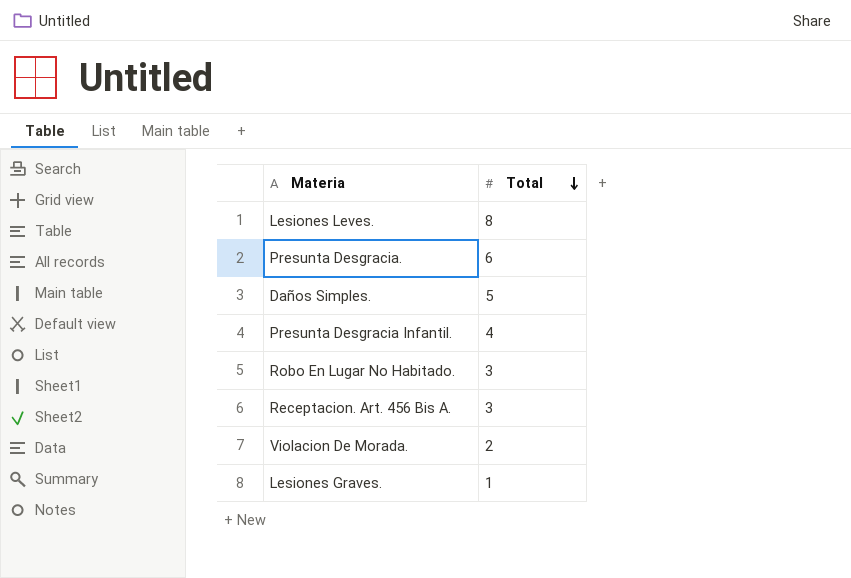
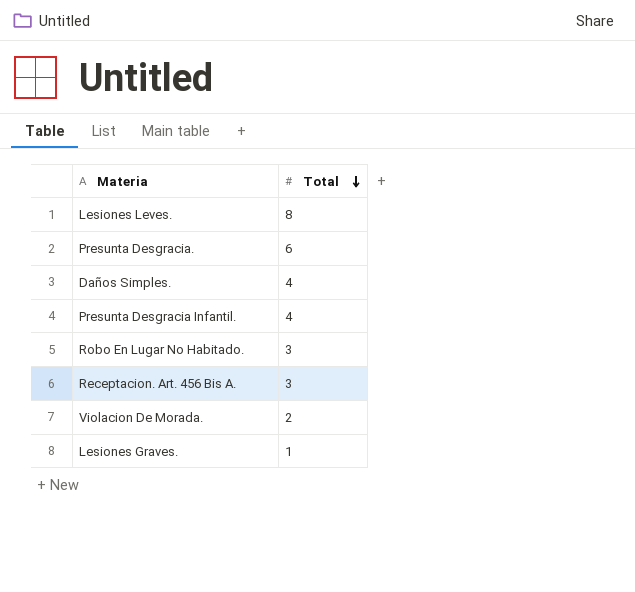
Daños Simples. | Total: 5 -> 4

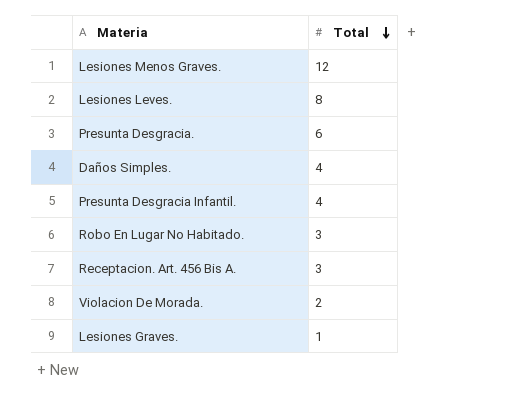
row Lesiones Menos Graves.: none -> 12

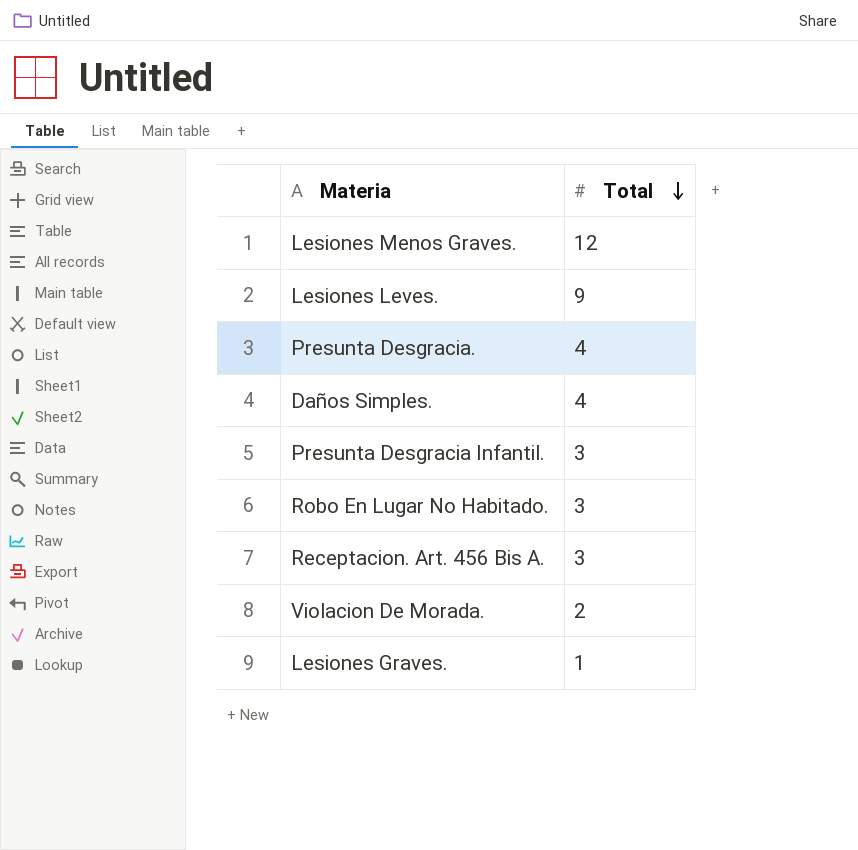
Lesiones Leves. | Total: 8 -> 9
Presunta Desgracia. | Total: 6 -> 4
Presunta Desgracia Infantil. | Total: 4 -> 3

